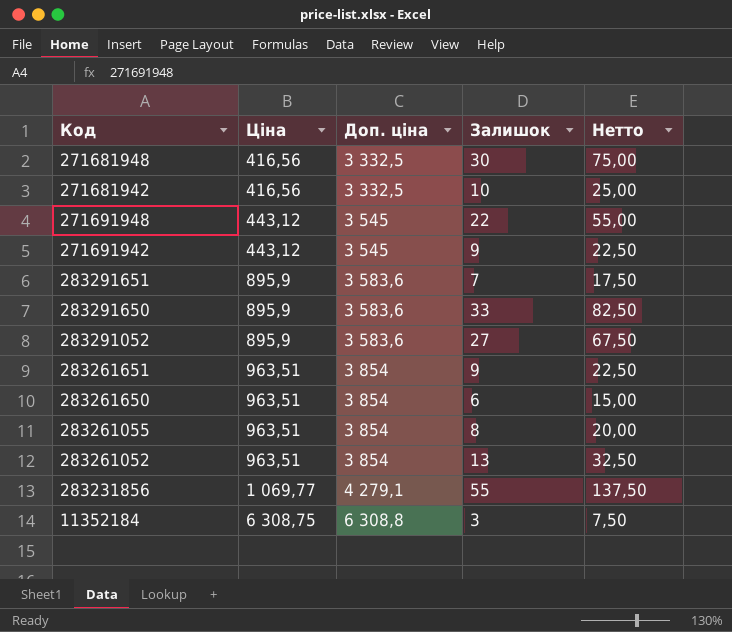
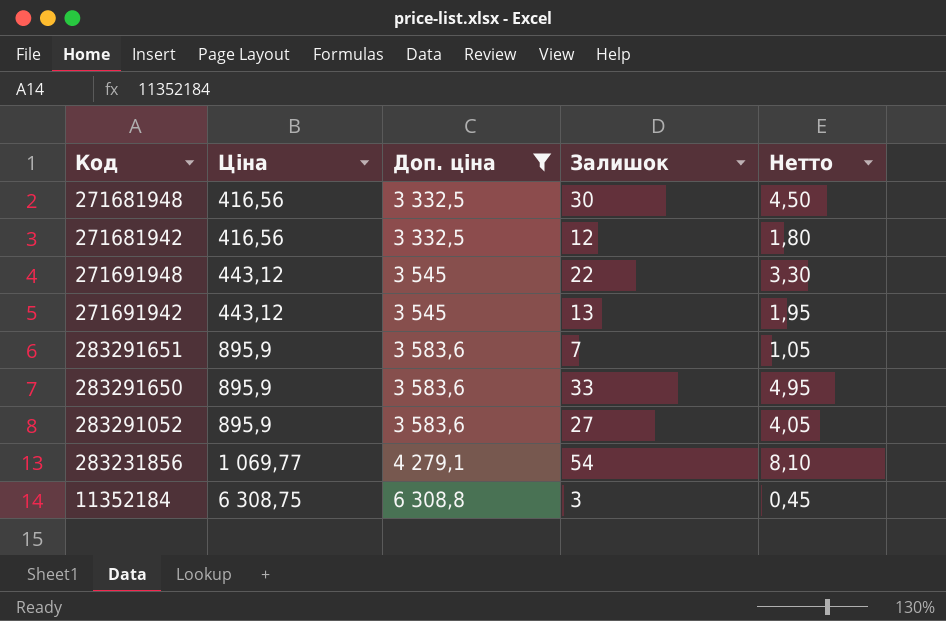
filter: none -> Доп. ціна != 3 854
column Нетто | formula: [Залишок] * 2,5 -> [Залишок] * 0,15
271681942 | Залишок: 10 -> 12
271691942 | Залишок: 9 -> 13
283231856 | Залишок: 55 -> 54

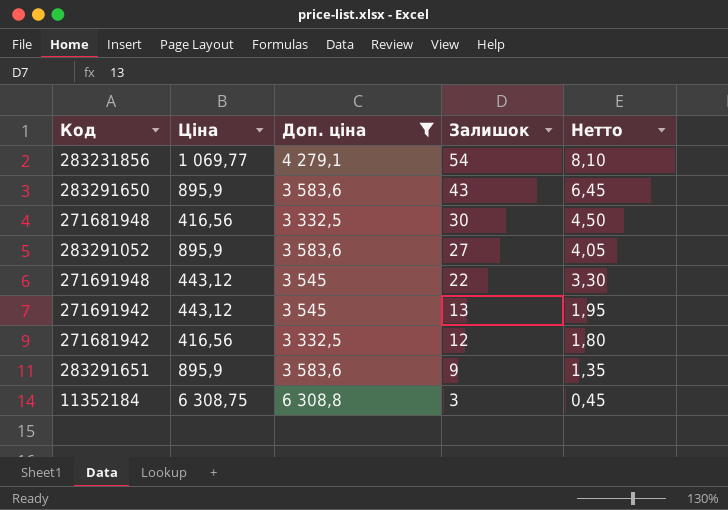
row order: Ціна ascending -> Залишок descending
283291650 | Залишок: 33 -> 43
283291650 | Нетто: 4,95 -> 6,45
283291651 | Залишок: 7 -> 9
283291651 | Нетто: 1,05 -> 1,35

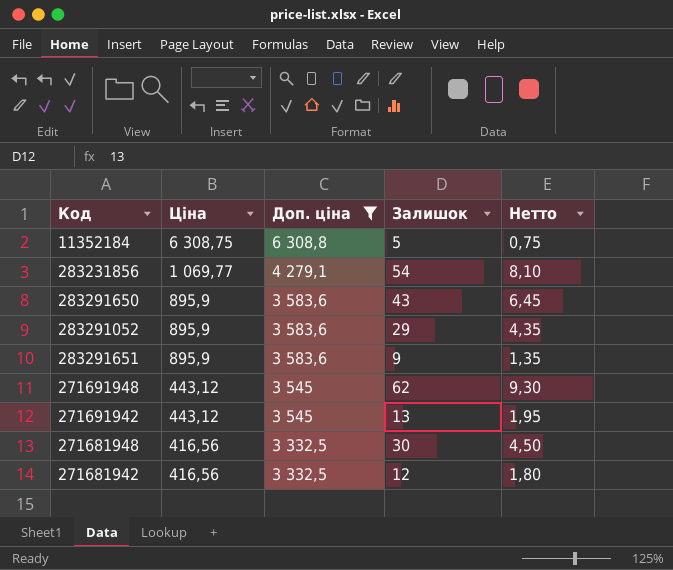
row order: Залишок descending -> Ціна descending
11352184 | Залишок: 3 -> 5
11352184 | Нетто: 0,45 -> 0,75
283291052 | Залишок: 27 -> 29
283291052 | Нетто: 4,05 -> 4,35
271691948 | Залишок: 22 -> 62
271691948 | Нетто: 3,30 -> 9,30

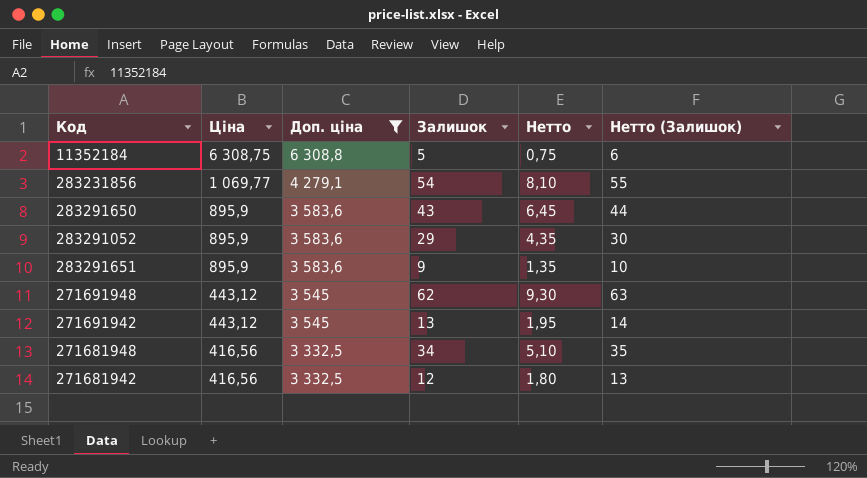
column Нетто (Залишок) | formula: none -> [Залишок] + 1
271681948 | Залишок: 30 -> 34
271681948 | Нетто: 4,50 -> 5,10

